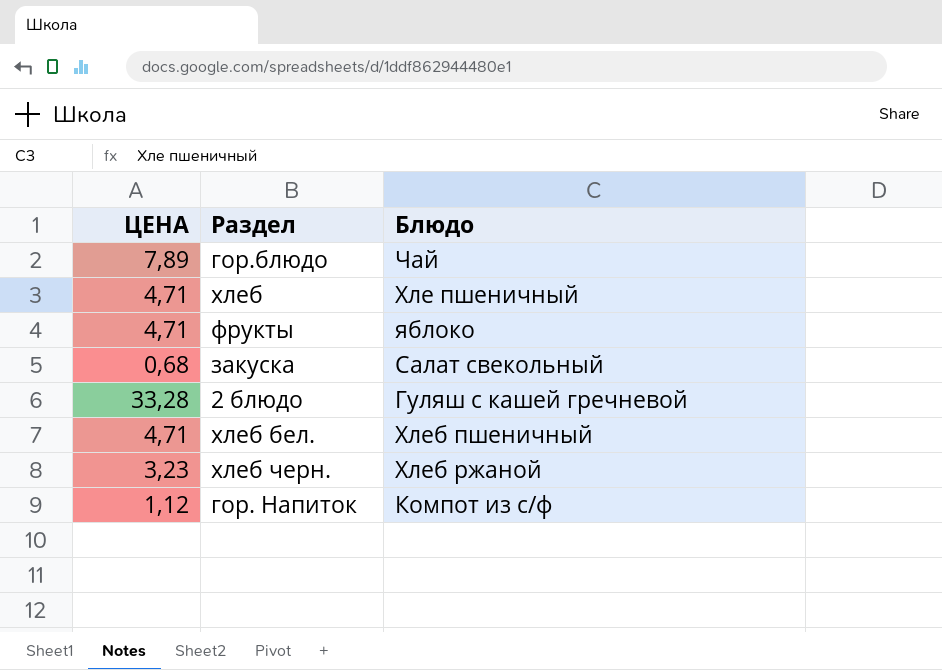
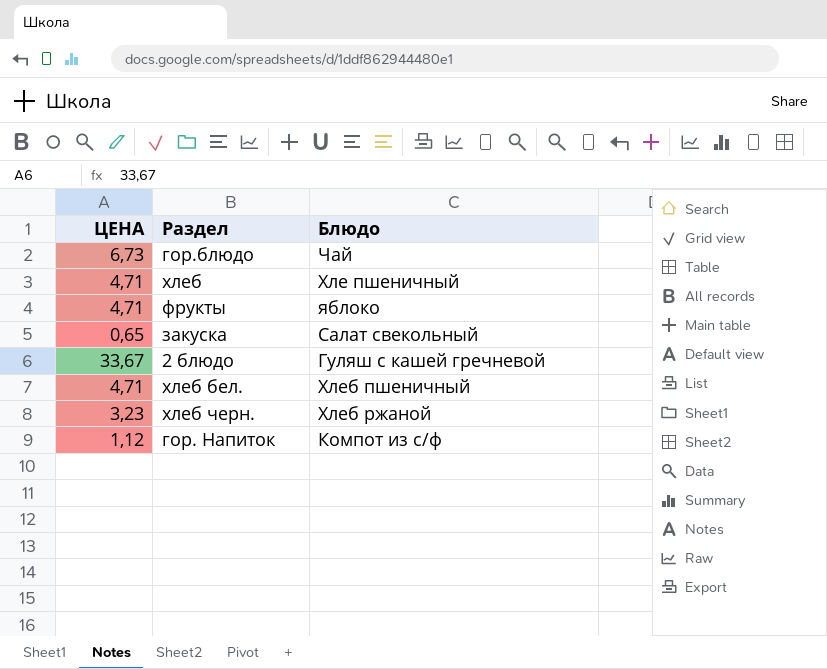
гор.блюдо | ЦЕНА: 7,89 -> 6,73
закуска | ЦЕНА: 0,68 -> 0,65
2 блюдо | ЦЕНА: 33,28 -> 33,67

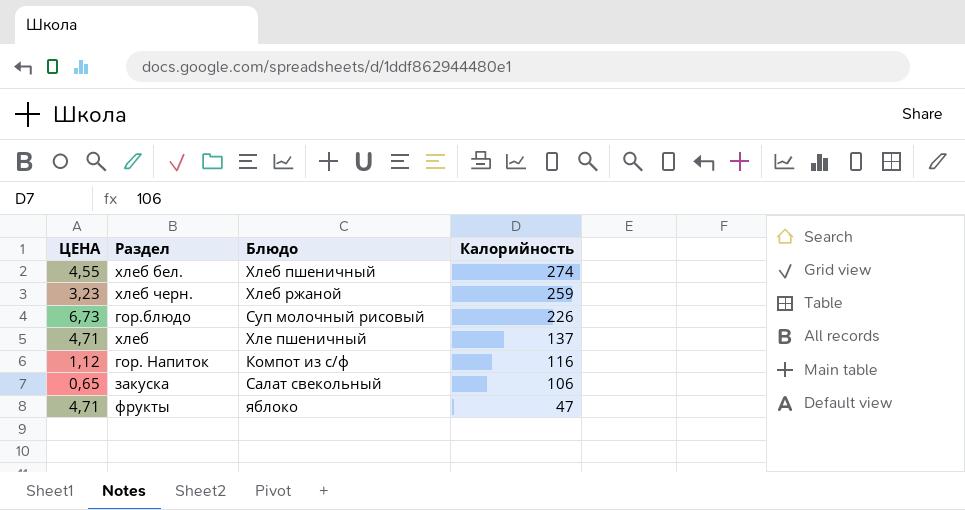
row order: none -> Калорийность descending
column Калорийность | position: none -> 4
row 2 блюдо: 33,67 | Гуляш с кашей гречневой -> none
хлеб бел. | ЦЕНА: 4,71 -> 4,55
гор.блюдо | Блюдо: Чай -> Суп молочный рисовый

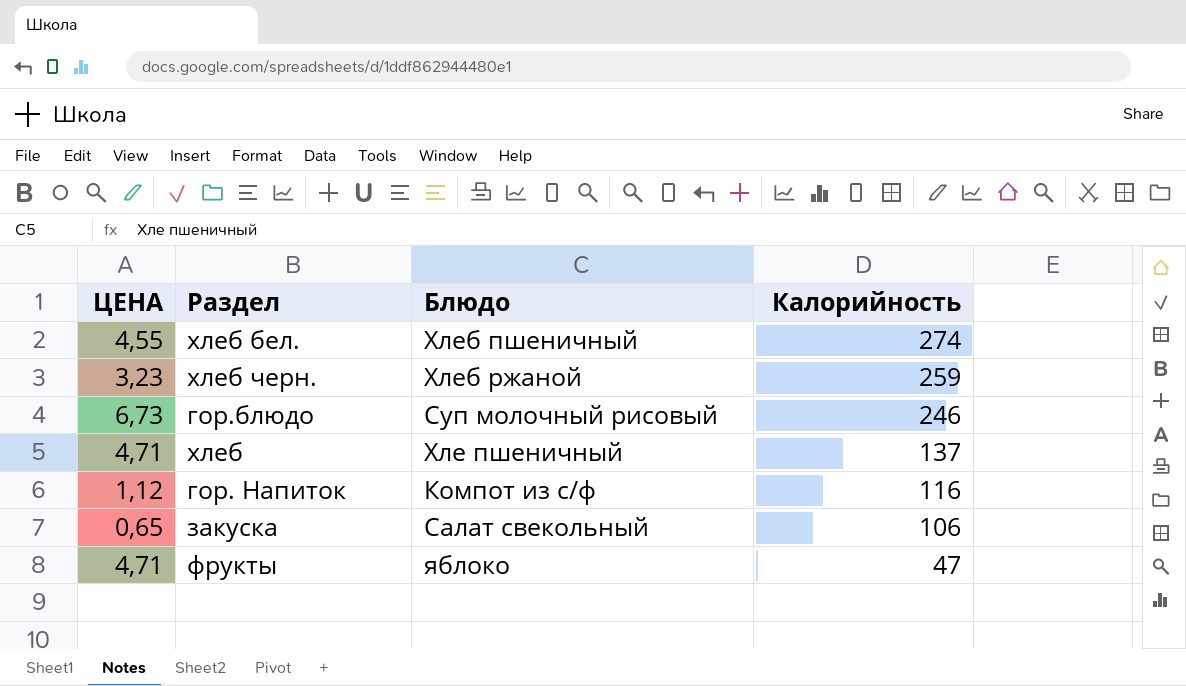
гор.блюдо | Калорийность: 226 -> 246

